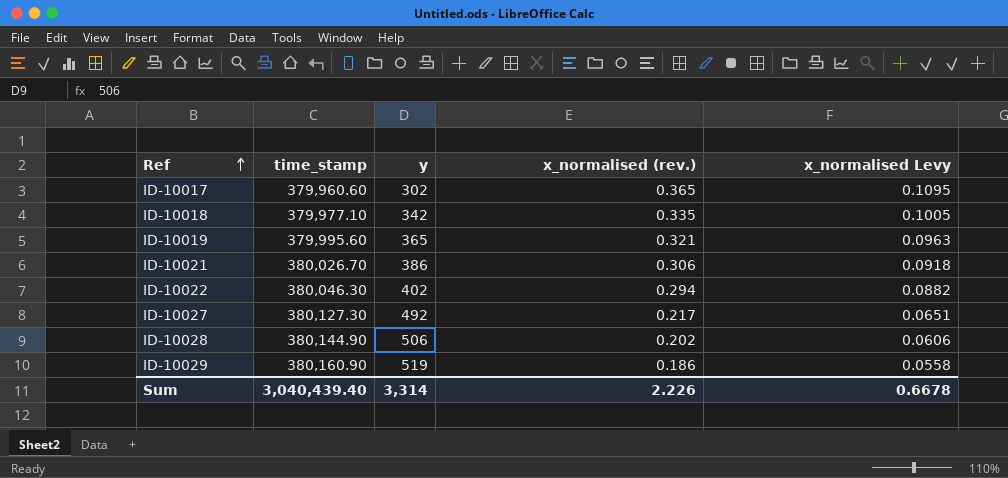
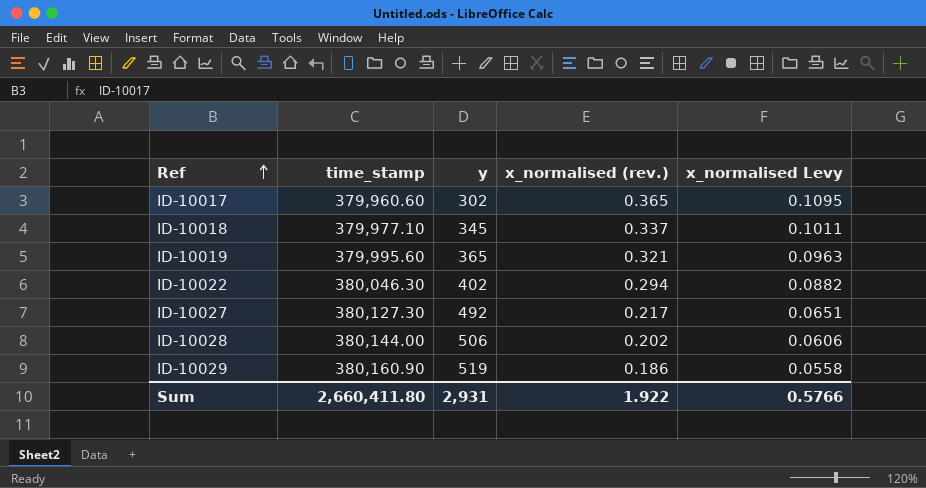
row ID-10021: 380,026.70 | 386 | 0.306 | 0.0918 -> none
ID-10018 | y: 342 -> 345
ID-10018 | x_normalised (rev.): 0.335 -> 0.337
ID-10018 | x_normalised Levy: 0.1005 -> 0.1011
ID-10028 | time_stamp: 380,144.90 -> 380,144.00
Sum | time_stamp: 3,040,439.40 -> 2,660,411.80
Sum | y: 3,314 -> 2,931
Sum | x_normalised (rev.): 2.226 -> 1.922
Sum | x_normalised Levy: 0.6678 -> 0.5766

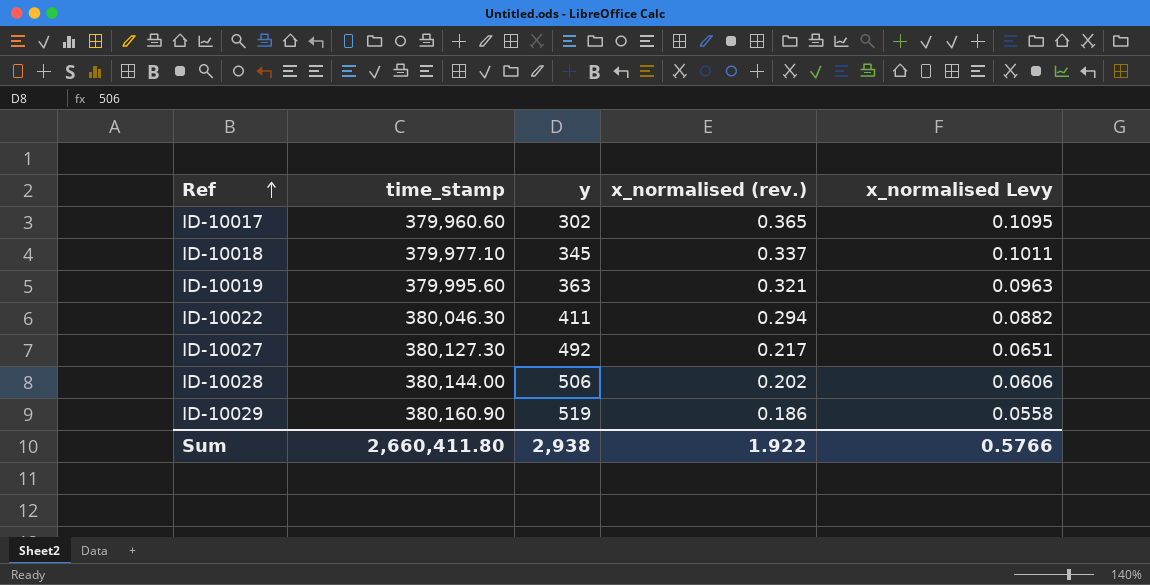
ID-10019 | y: 365 -> 363
ID-10022 | y: 402 -> 411
Sum | y: 2,931 -> 2,938

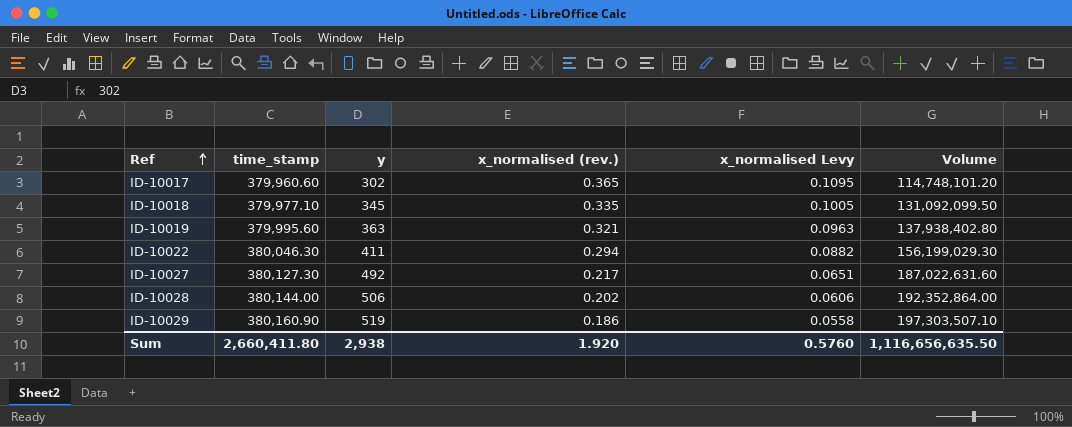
column Volume | formula: none -> [time_stamp] * [y]
ID-10018 | x_normalised (rev.): 0.337 -> 0.335
ID-10018 | x_normalised Levy: 0.1011 -> 0.1005
Sum | x_normalised (rev.): 1.922 -> 1.920
Sum | x_normalised Levy: 0.5766 -> 0.5760

